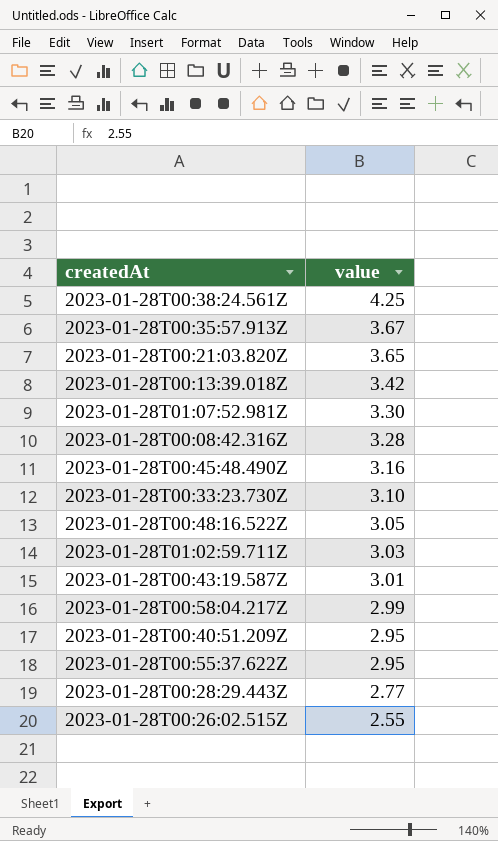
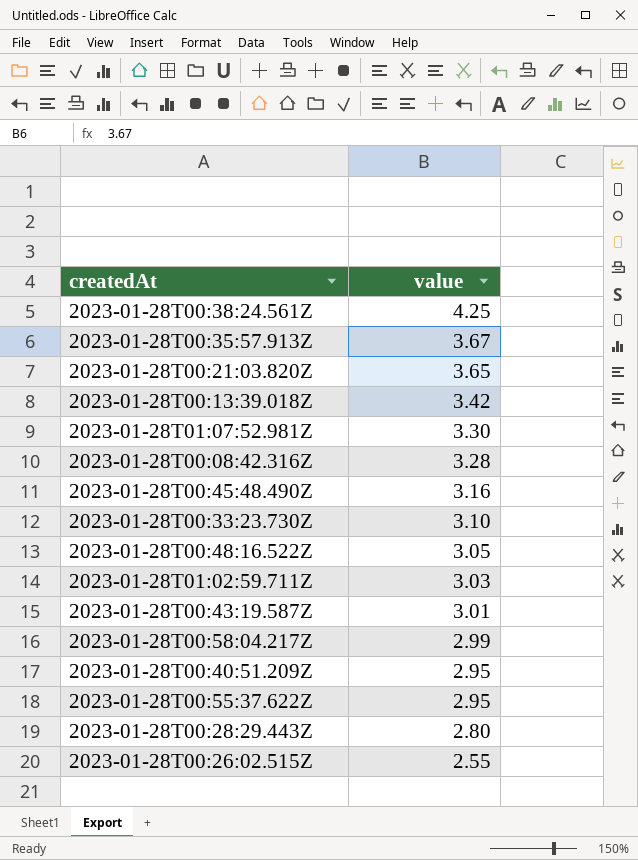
2023-01-28T00:28:29.443Z | value: 2.77 -> 2.80

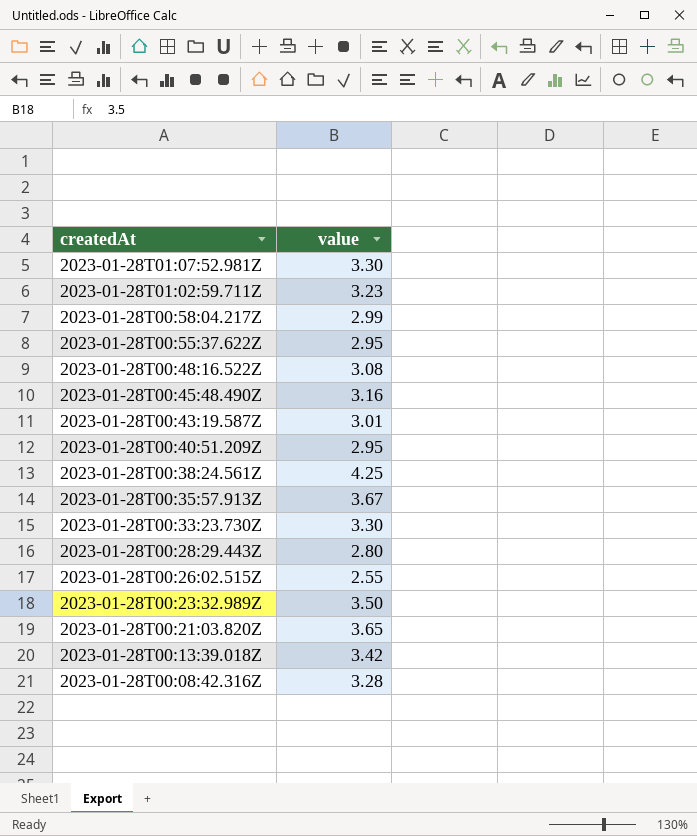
row order: value descending -> createdAt descending
2023-01-28T01:02:59.711Z | value: 3.03 -> 3.23
2023-01-28T00:48:16.522Z | value: 3.05 -> 3.08
2023-01-28T00:33:23.730Z | value: 3.10 -> 3.30
row 2023-01-28T00:23:32.989Z: none -> 3.50

